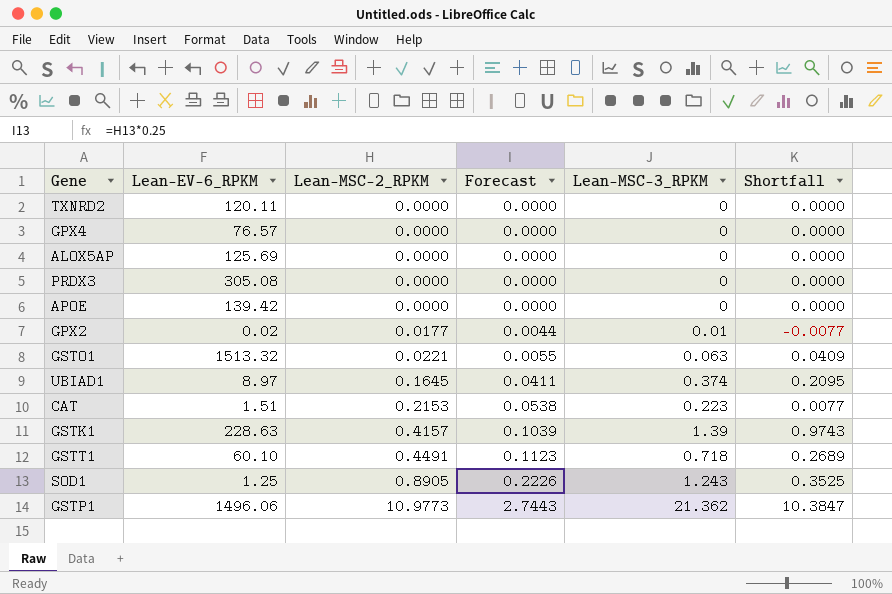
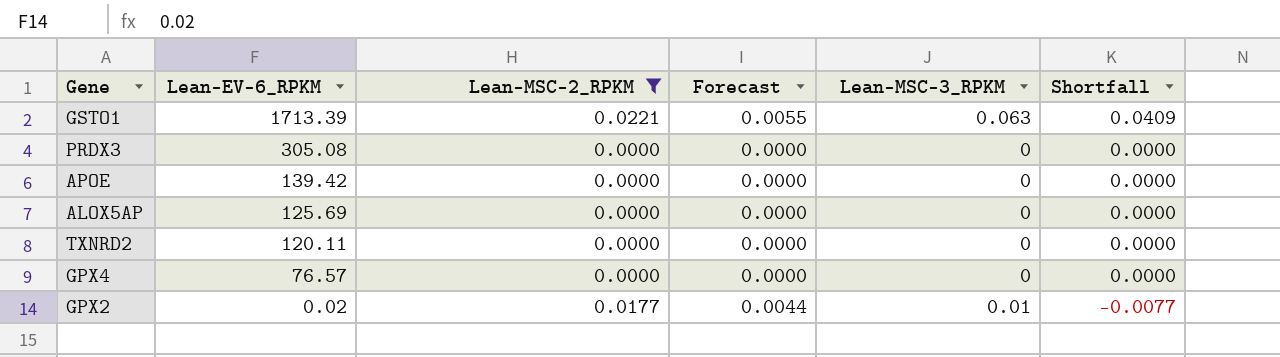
filter: none -> Lean-MSC-2_RPKM <= 0.0221
row order: Lean-MSC-2_RPKM ascending -> Lean-EV-6_RPKM descending
GSTO1 | Lean-EV-6_RPKM: 1513.32 -> 1713.39

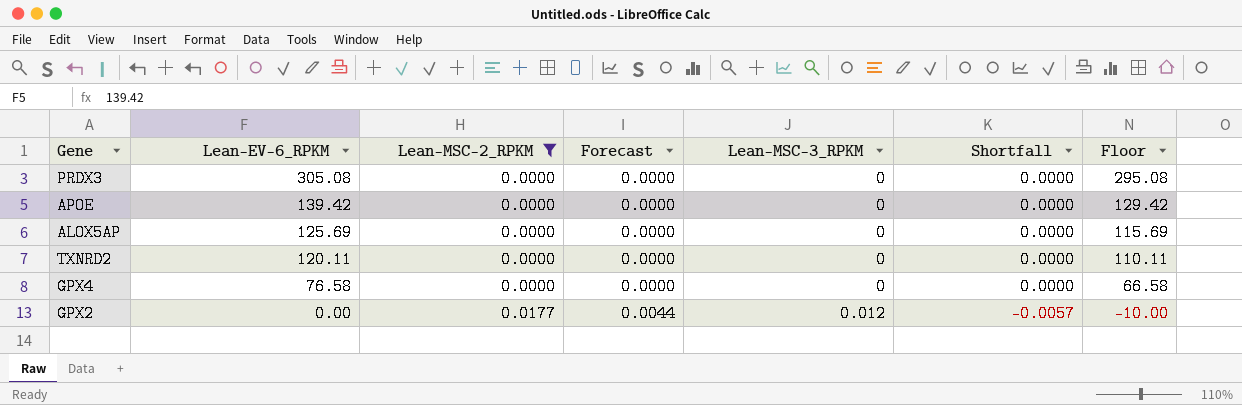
column Floor | formula: none -> [Lean-EV-6_RPKM] - 10
row GSTO1: 1713.39 | 0.0221 | 0.0055 | 0.063 | 0.0409 -> none
GPX4 | Lean-EV-6_RPKM: 76.57 -> 76.58
GPX2 | Lean-EV-6_RPKM: 0.02 -> 0.00
GPX2 | Lean-MSC-3_RPKM: 0.01 -> 0.012
GPX2 | Shortfall: -0.0077 -> -0.0057

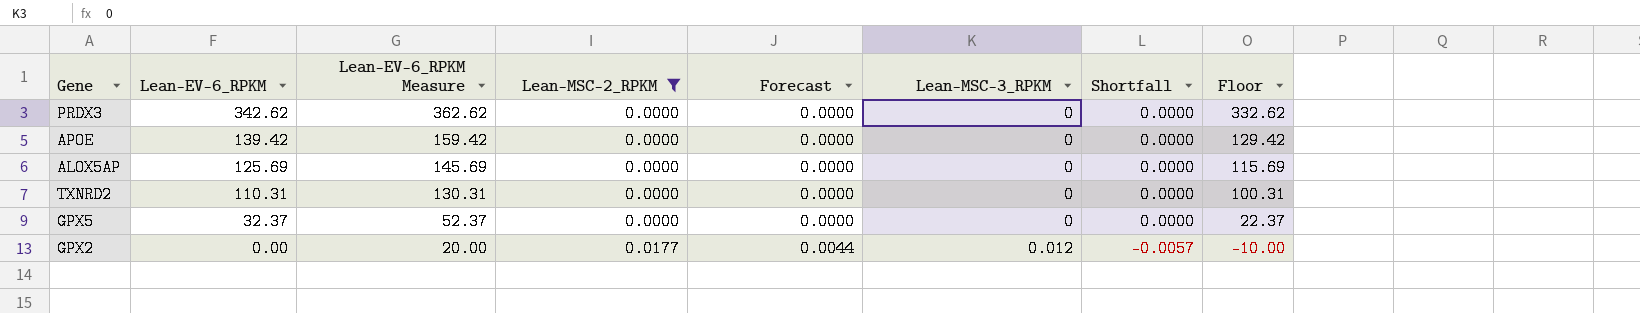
column Lean-EV-6_RPKM Measure | formula: none -> [Lean-EV-6_RPKM] + 20
row GPX4: 76.58 | 0.0000 | 0.0000 | 0 | 0.0000 | 66.58 -> none
PRDX3 | Lean-EV-6_RPKM: 305.08 -> 342.62
PRDX3 | Floor: 295.08 -> 332.62
TXNRD2 | Lean-EV-6_RPKM: 120.11 -> 110.31
TXNRD2 | Floor: 110.11 -> 100.31
row GPX5: none -> 32.37 | 52.37 | 0.0000 | 0.0000 | 0 | 0.0000 | 22.37

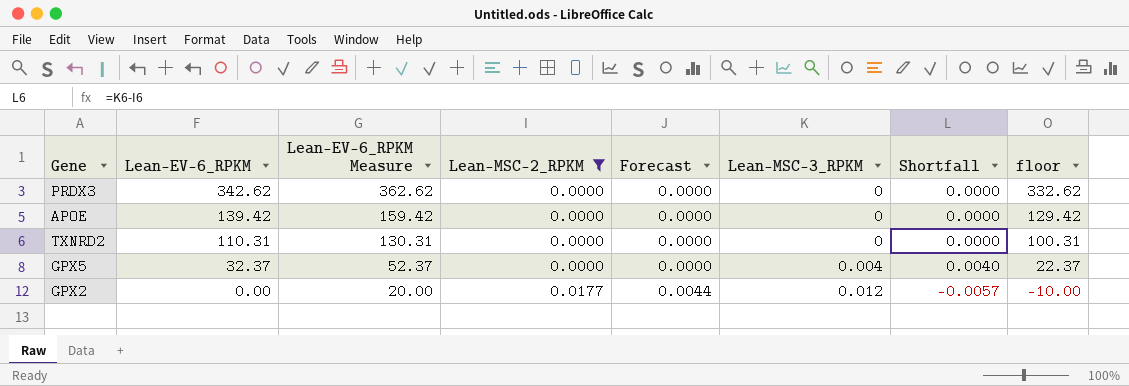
column name: Floor -> floor
row ALOX5AP: 125.69 | 145.69 | 0.0000 | 0.0000 | 0 | 0.0000 | 115.69 -> none
GPX5 | Lean-MSC-3_RPKM: 0 -> 0.004
GPX5 | Shortfall: 0.0000 -> 0.0040

